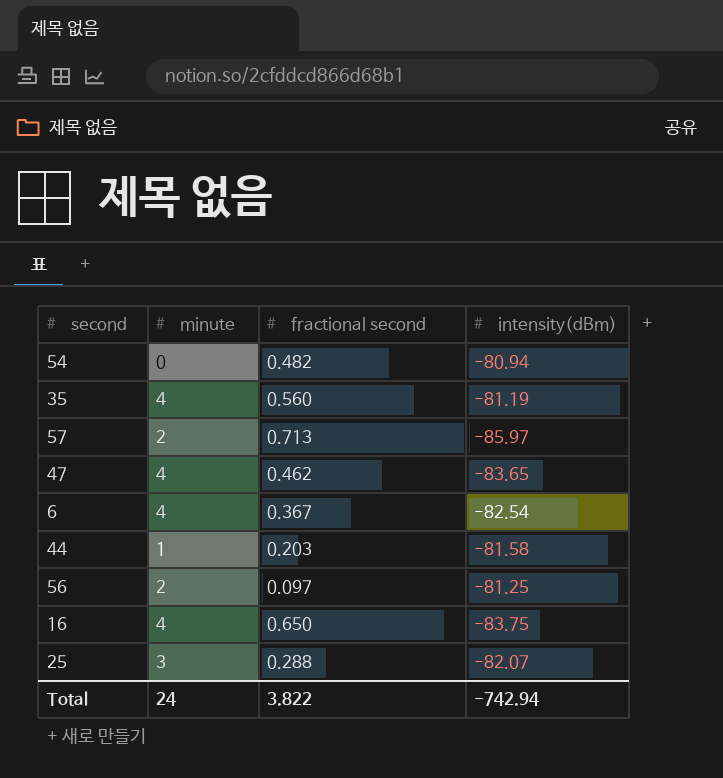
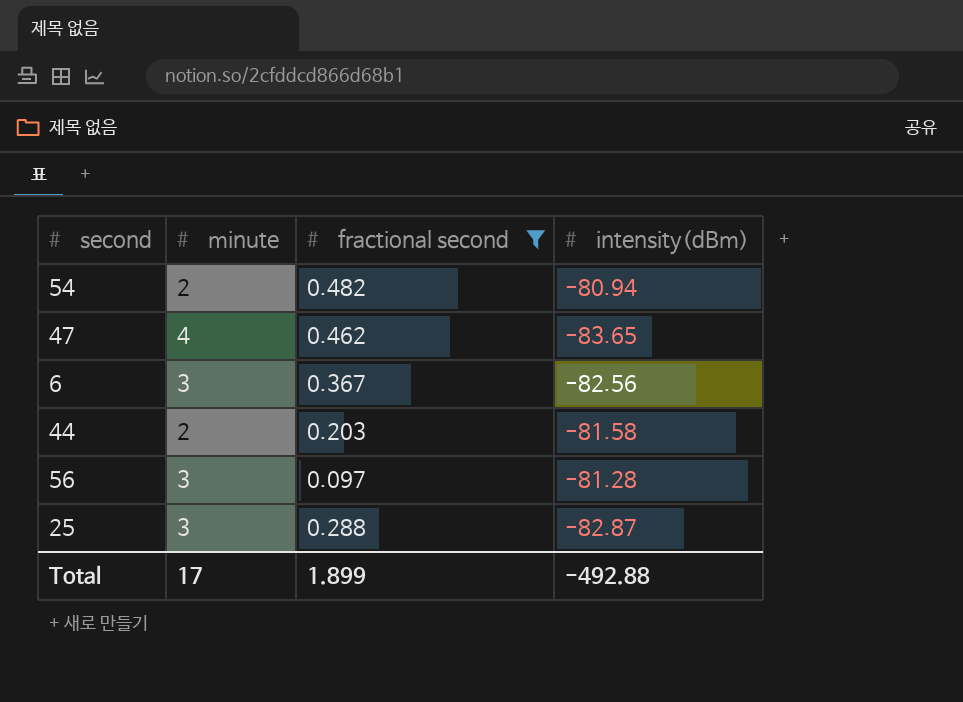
filter: none -> fractional second <= 0.482
54 | minute: 0 -> 2
6 | minute: 4 -> 3
6 | intensity(dBm): -82.54 -> -82.56
44 | minute: 1 -> 2
56 | minute: 2 -> 3
56 | intensity(dBm): -81.25 -> -81.28
25 | intensity(dBm): -82.07 -> -82.87
Total | minute: 24 -> 17
Total | fractional second: 3.822 -> 1.899
Total | intensity(dBm): -742.94 -> -492.88

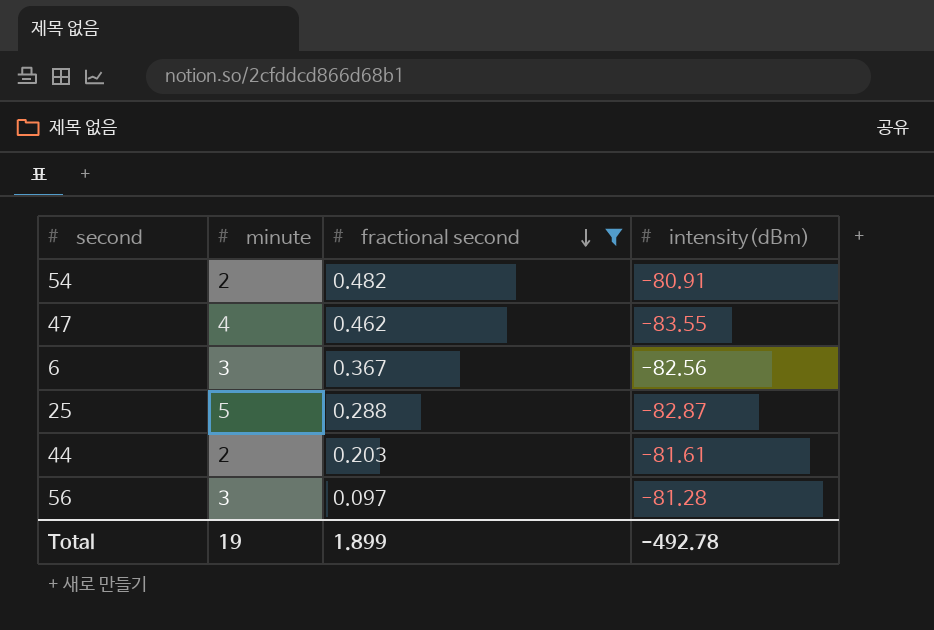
row order: none -> fractional second descending
54 | intensity(dBm): -80.94 -> -80.91
47 | intensity(dBm): -83.65 -> -83.55
25 | minute: 3 -> 5
44 | intensity(dBm): -81.58 -> -81.61
Total | minute: 17 -> 19
Total | intensity(dBm): -492.88 -> -492.78

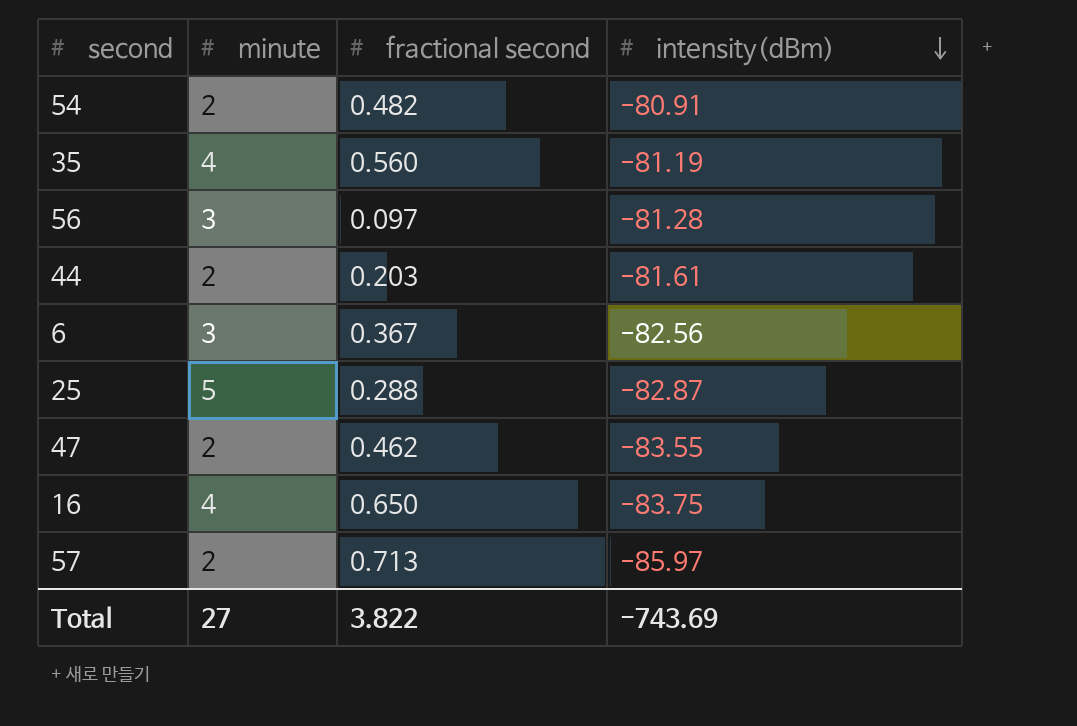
filter: fractional second <= 0.482 -> none
row order: fractional second descending -> intensity(dBm) descending
47 | minute: 4 -> 2
Total | minute: 19 -> 27
Total | fractional second: 1.899 -> 3.822
Total | intensity(dBm): -492.78 -> -743.69

